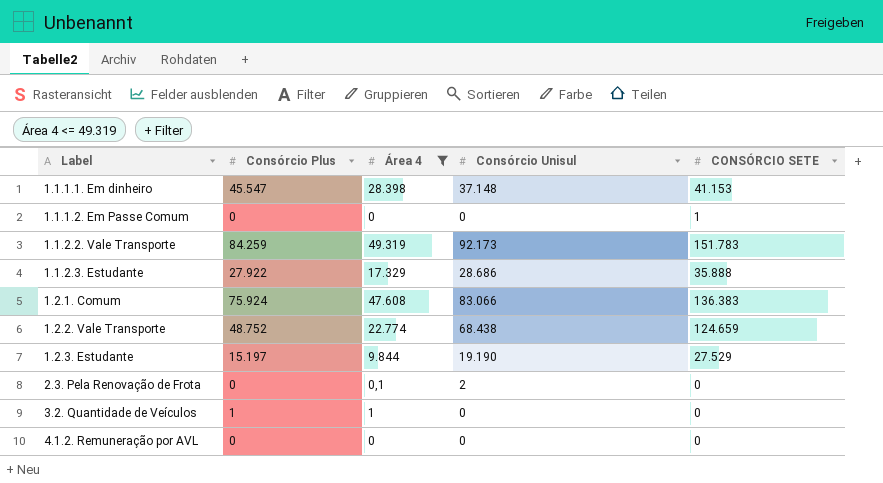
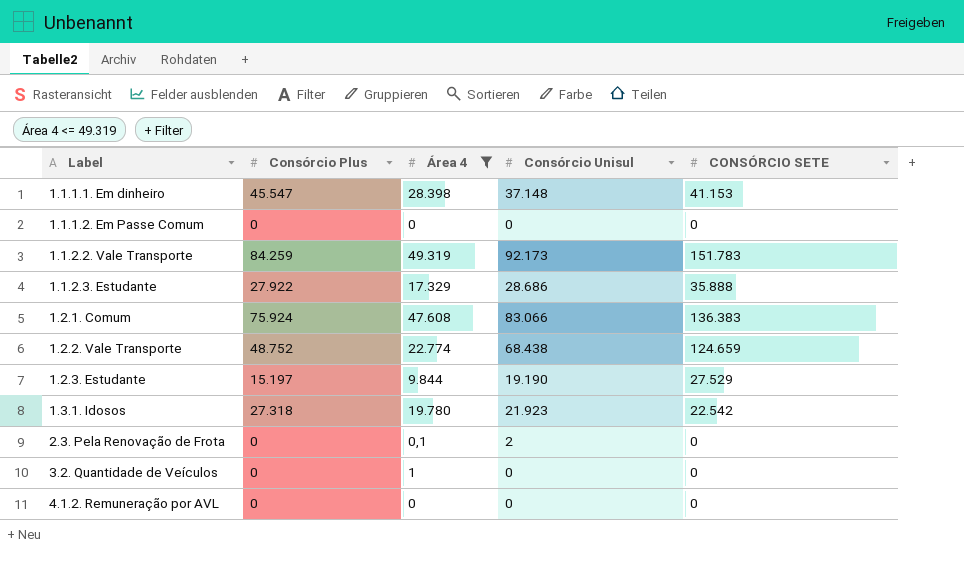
1.1.1.2. Em Passe Comum | CONSÓRCIO SETE: 1 -> 0
row 1.3.1. Idosos: none -> 27.318 | 19.780 | 21.923 | 22.542
3.2. Quantidade de Veículos | Consórcio Plus: 1 -> 0

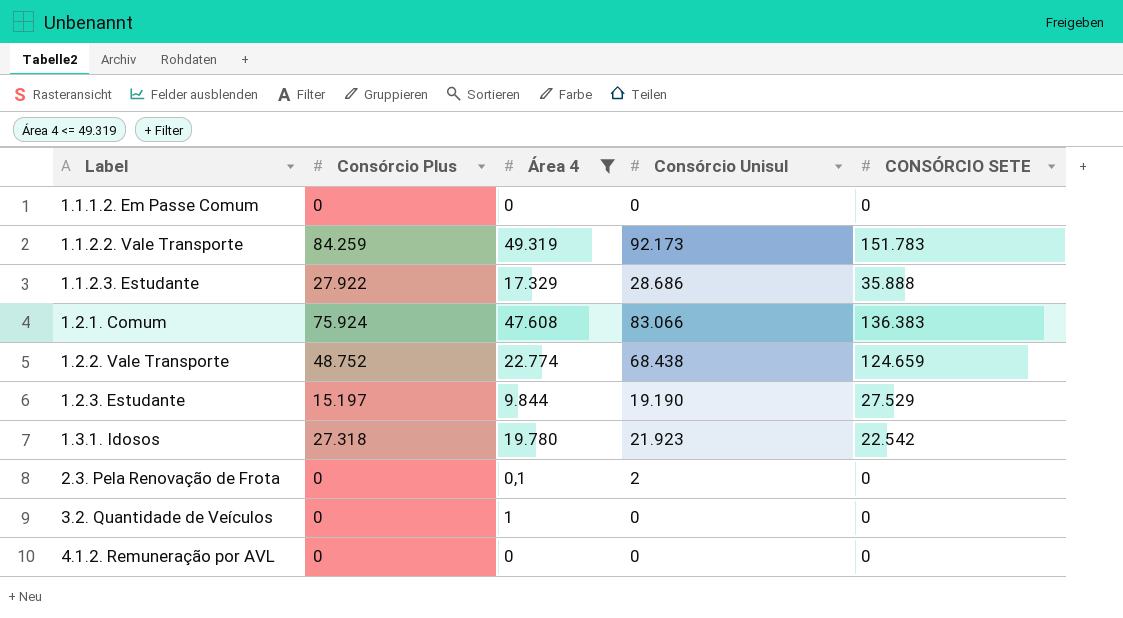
row 1.1.1.1. Em dinheiro: 45.547 | 28.398 | 37.148 | 41.153 -> none

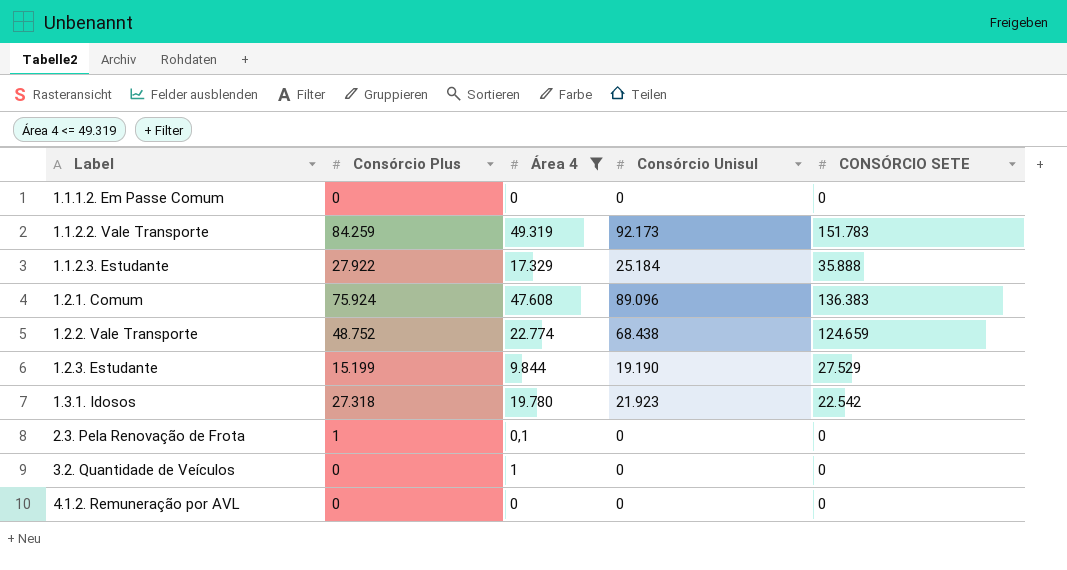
1.1.2.3. Estudante | Consórcio Unisul: 28.686 -> 25.184
1.2.1. Comum | Consórcio Unisul: 83.066 -> 89.096
1.2.3. Estudante | Consórcio Plus: 15.197 -> 15.199
2.3. Pela Renovação de Frota | Consórcio Plus: 0 -> 1
2.3. Pela Renovação de Frota | Consórcio Unisul: 2 -> 0

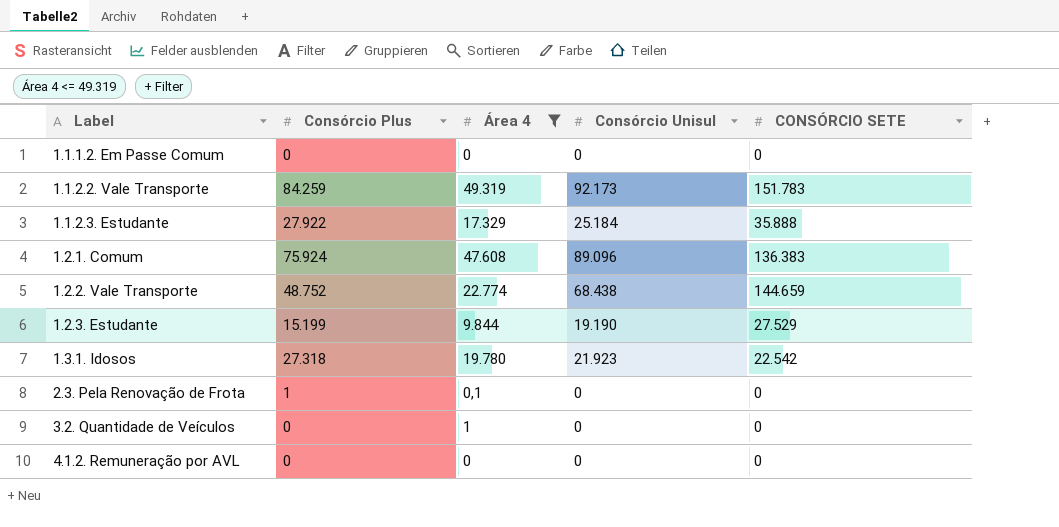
1.2.2. Vale Transporte | CONSÓRCIO SETE: 124.659 -> 144.659

